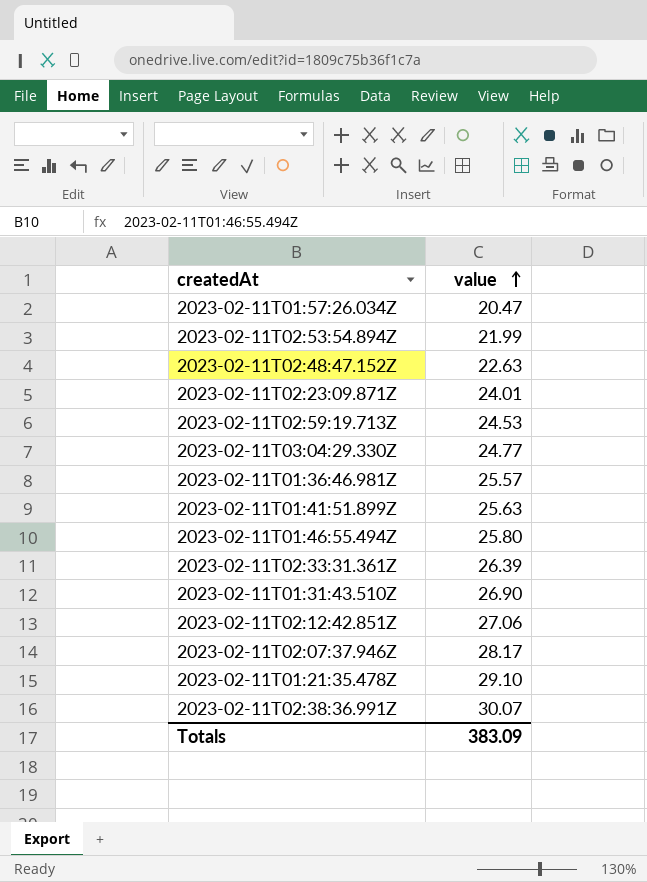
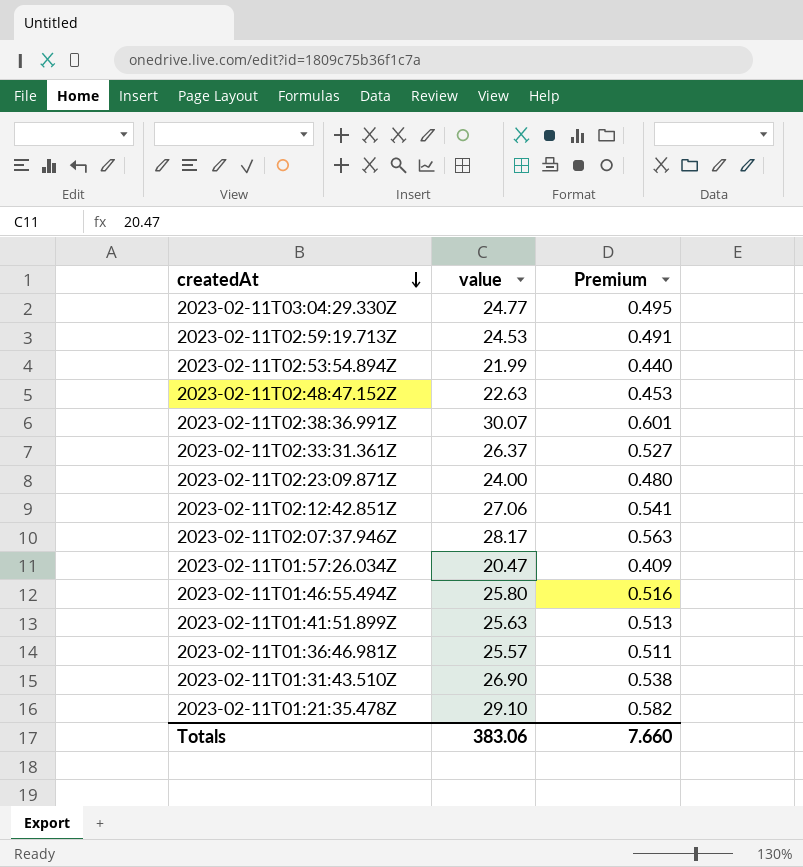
row order: value ascending -> createdAt descending
column Premium | formula: none -> [value] * 0.02
2023-02-11T02:33:31.361Z | value: 26.39 -> 26.37
2023-02-11T02:23:09.871Z | value: 24.01 -> 24.00
Totals | value: 383.09 -> 383.06

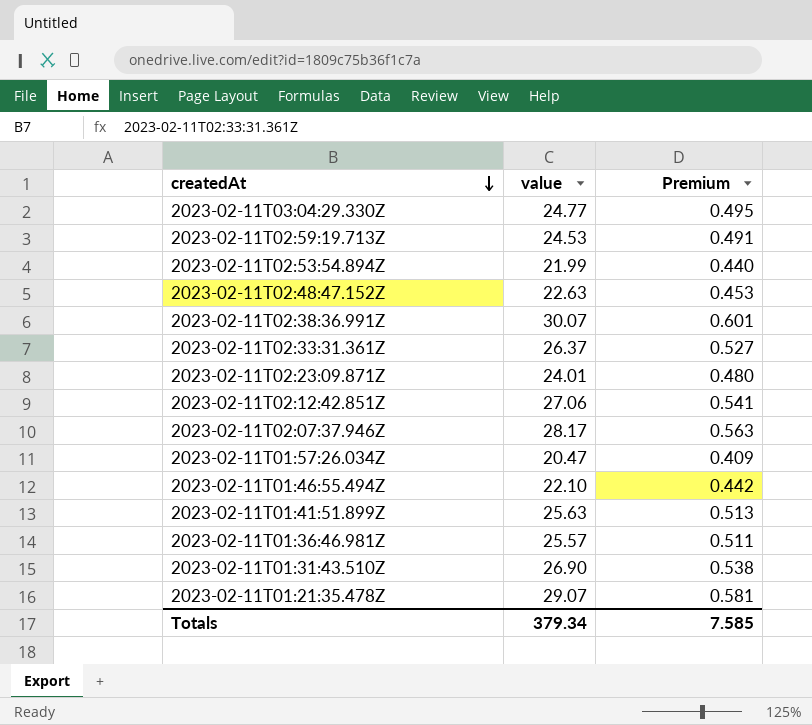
2023-02-11T02:23:09.871Z | value: 24.00 -> 24.01
2023-02-11T01:46:55.494Z | value: 25.80 -> 22.10
2023-02-11T01:46:55.494Z | Premium: 0.516 -> 0.442
2023-02-11T01:21:35.478Z | value: 29.10 -> 29.07
2023-02-11T01:21:35.478Z | Premium: 0.582 -> 0.581
Totals | value: 383.06 -> 379.34
Totals | Premium: 7.660 -> 7.585

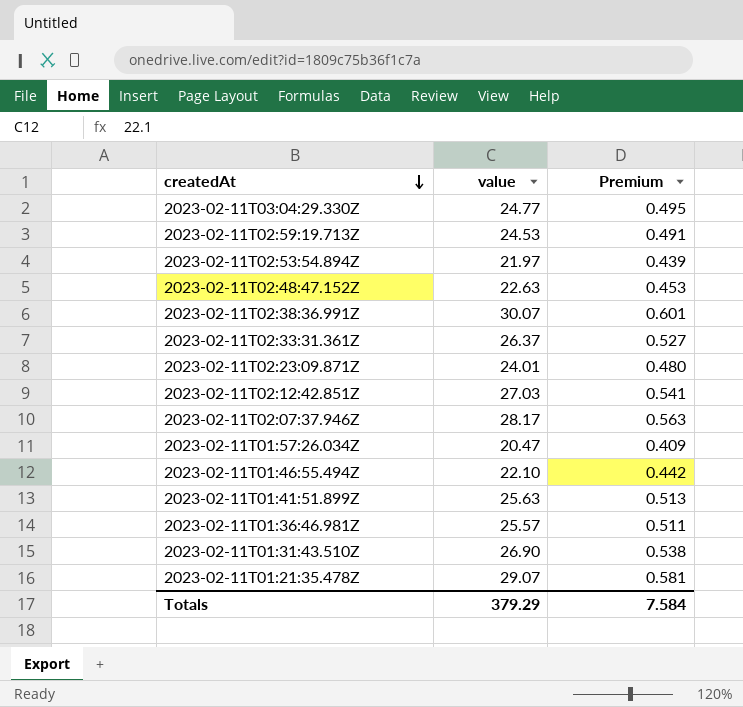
2023-02-11T02:53:54.894Z | value: 21.99 -> 21.97
2023-02-11T02:53:54.894Z | Premium: 0.440 -> 0.439
2023-02-11T02:12:42.851Z | value: 27.06 -> 27.03
Totals | value: 379.34 -> 379.29
Totals | Premium: 7.585 -> 7.584

